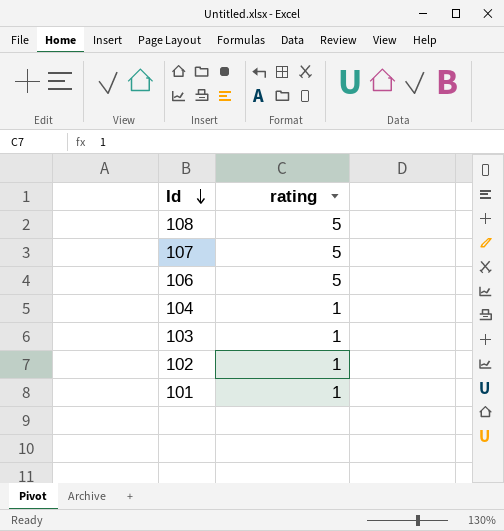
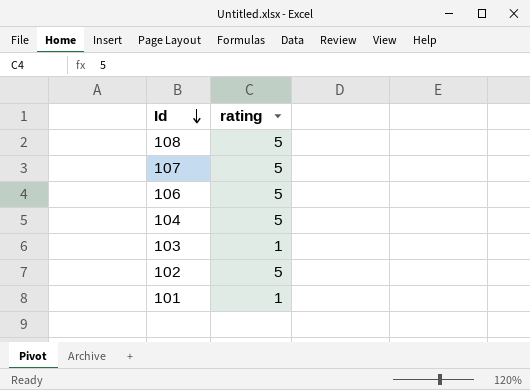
104 | rating: 1 -> 5
102 | rating: 1 -> 5

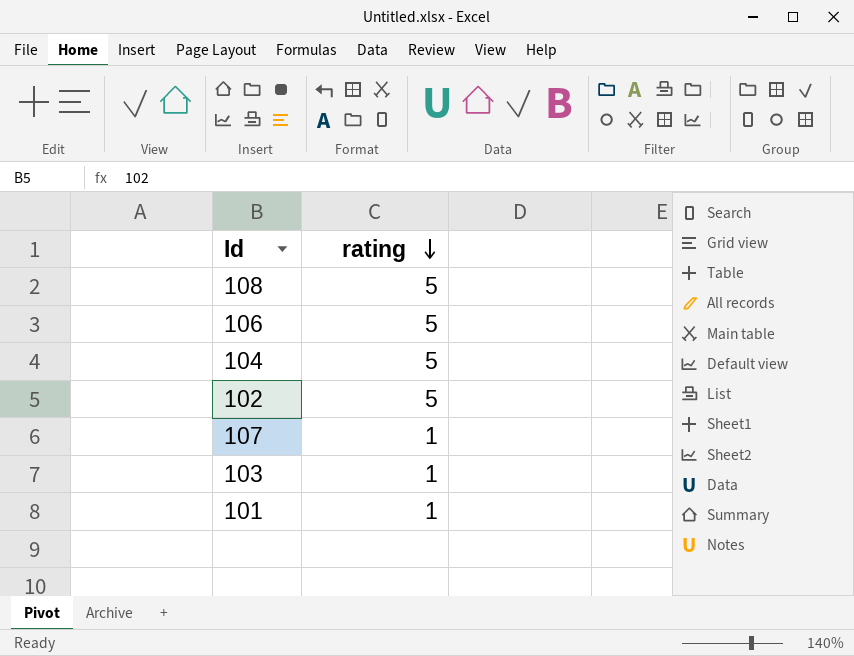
row order: Id descending -> rating descending
107 | rating: 5 -> 1

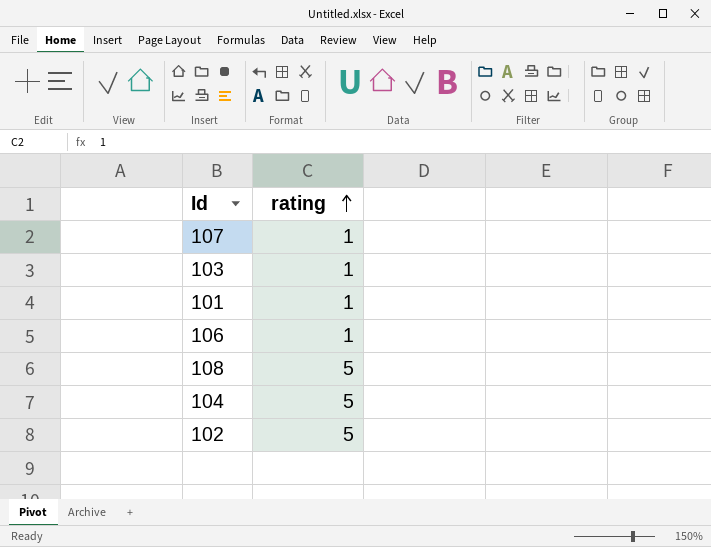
row order: rating descending -> rating ascending
106 | rating: 5 -> 1

